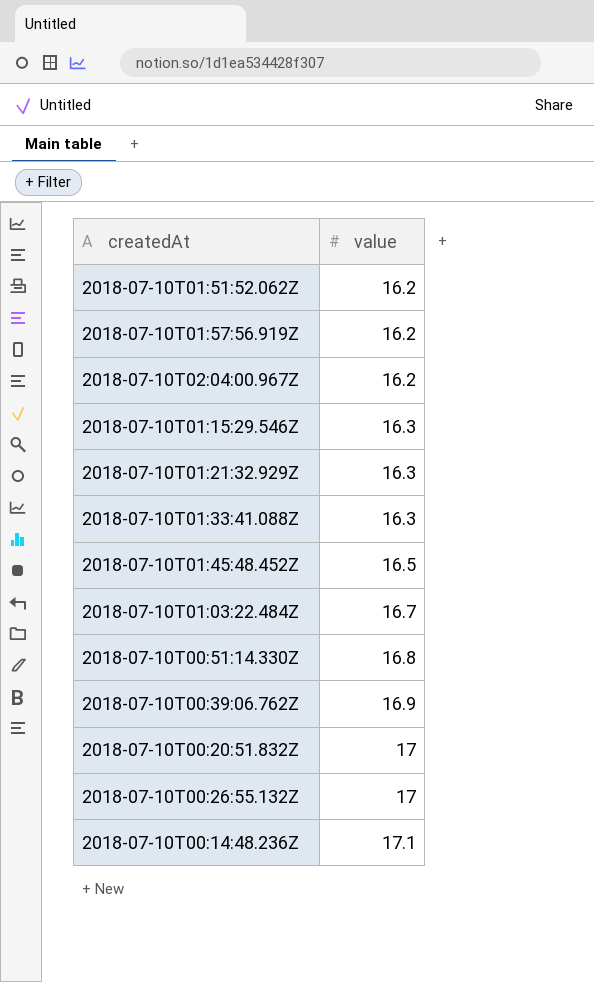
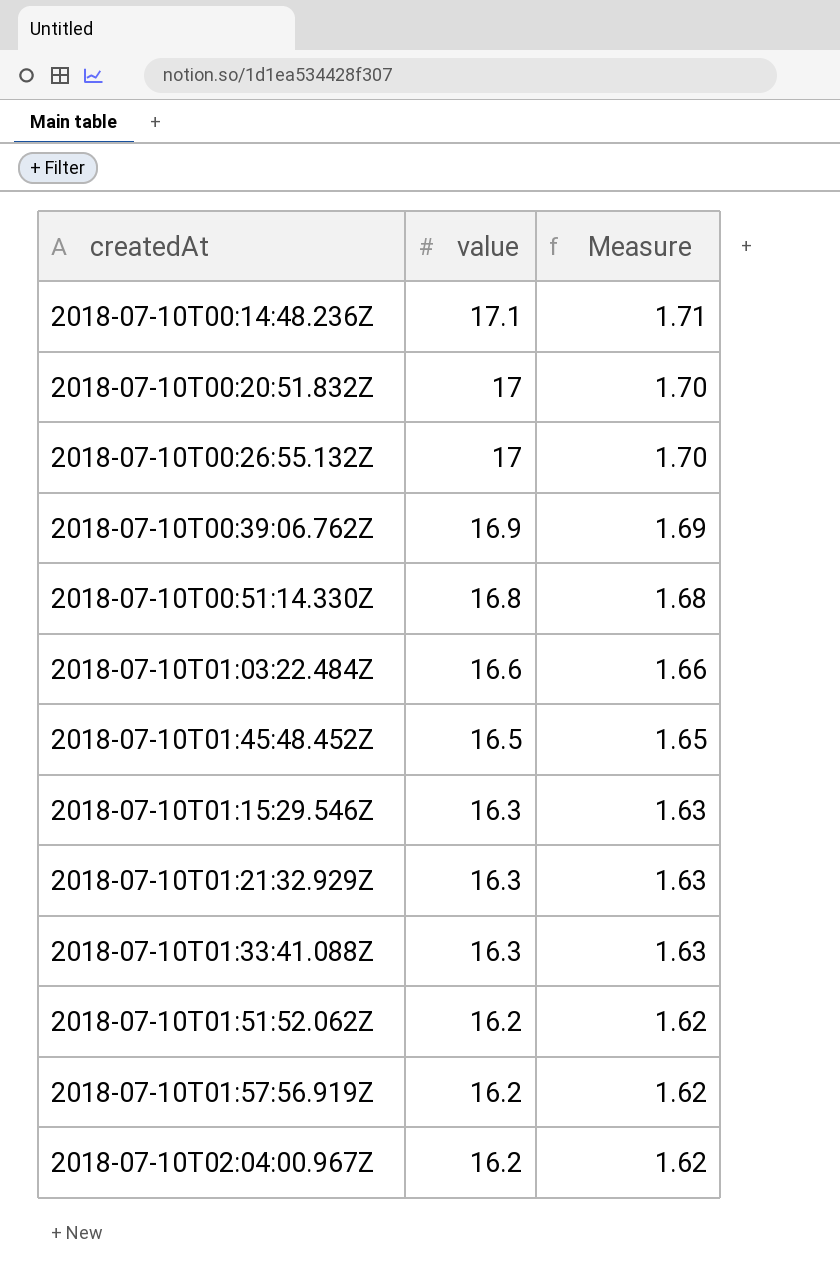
row order: value ascending -> value descending
column Measure | formula: none -> [value] * 0.1
2018-07-10T01:03:22.484Z | value: 16.7 -> 16.6

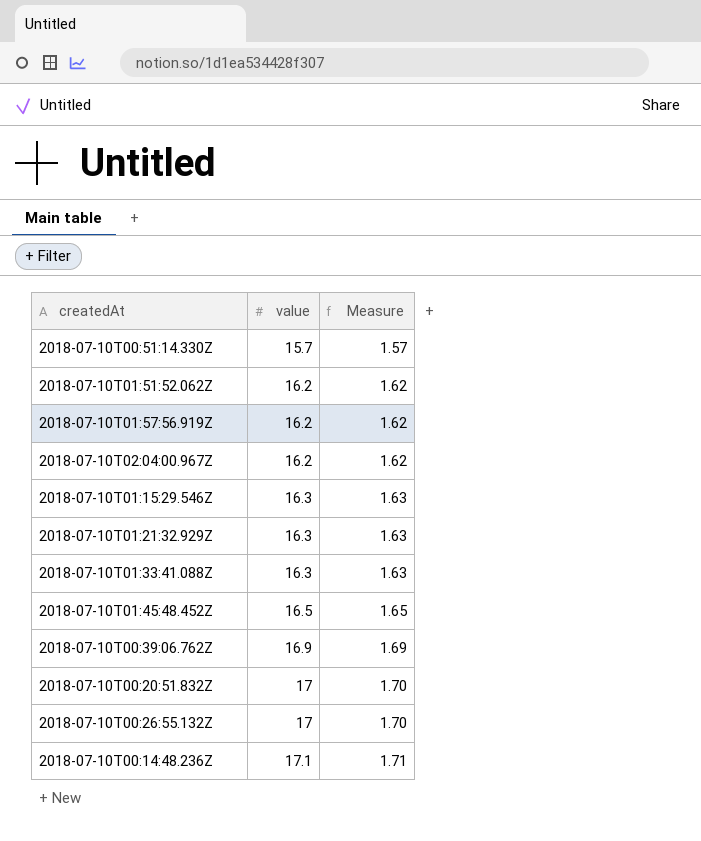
row order: value descending -> value ascending
row 2018-07-10T01:03:22.484Z: 16.6 | 1.66 -> none
2018-07-10T00:51:14.330Z | value: 16.8 -> 15.7
2018-07-10T00:51:14.330Z | Measure: 1.68 -> 1.57

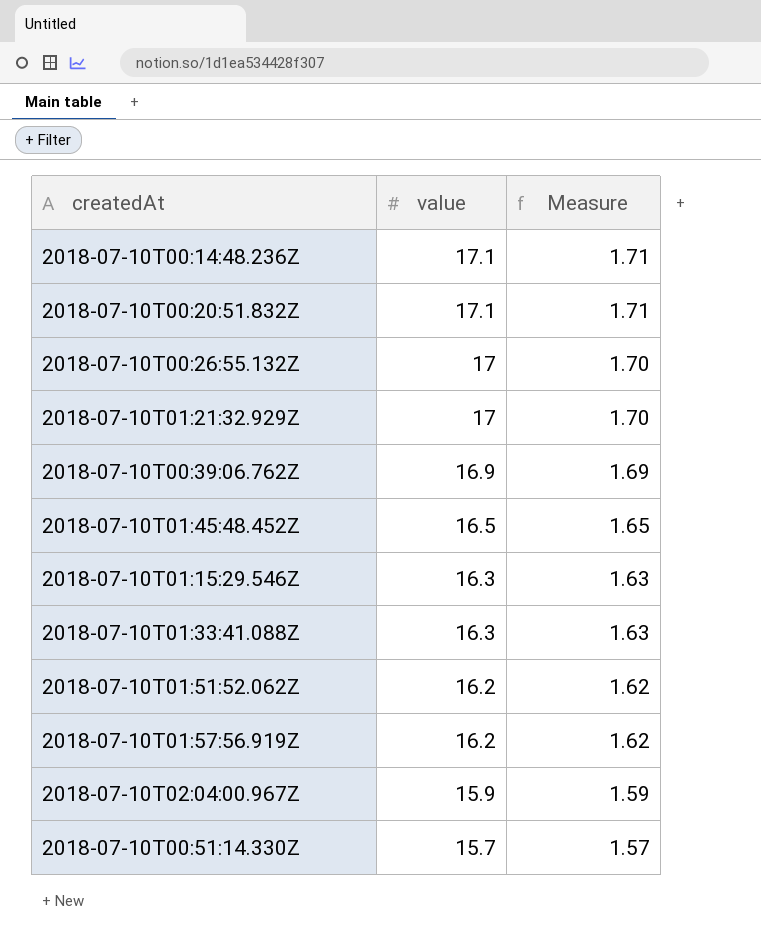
row order: value ascending -> value descending
2018-07-10T00:20:51.832Z | value: 17 -> 17.1
2018-07-10T00:20:51.832Z | Measure: 1.70 -> 1.71
2018-07-10T01:21:32.929Z | value: 16.3 -> 17
2018-07-10T01:21:32.929Z | Measure: 1.63 -> 1.70
2018-07-10T02:04:00.967Z | value: 16.2 -> 15.9
2018-07-10T02:04:00.967Z | Measure: 1.62 -> 1.59

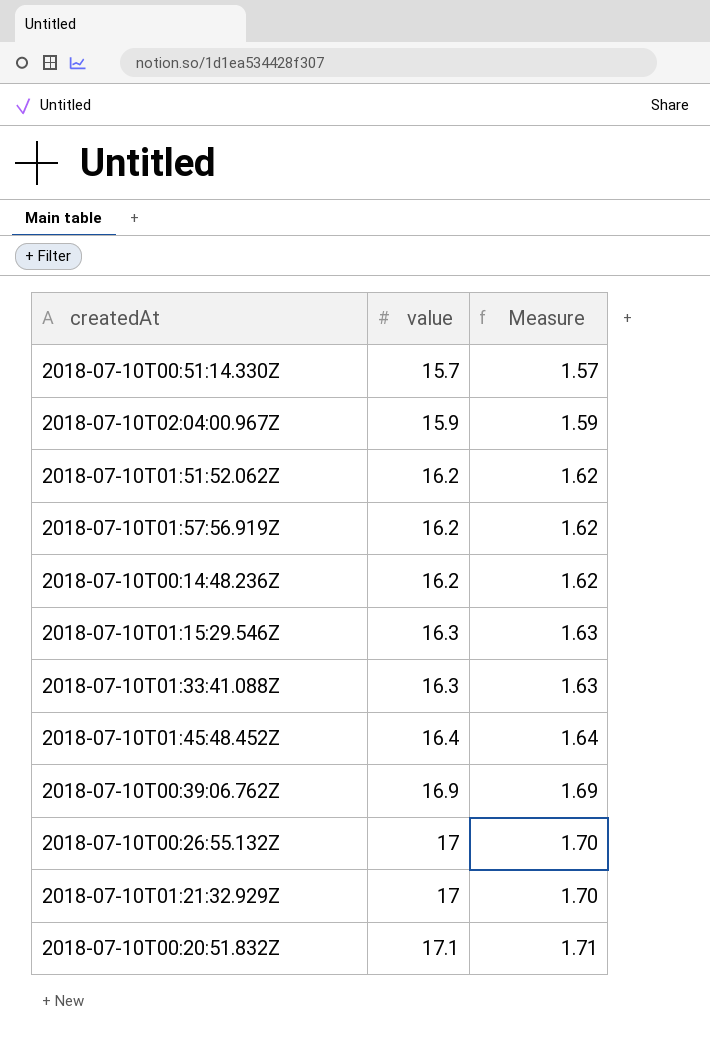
row order: value descending -> value ascending
2018-07-10T00:14:48.236Z | value: 17.1 -> 16.2
2018-07-10T00:14:48.236Z | Measure: 1.71 -> 1.62
2018-07-10T01:45:48.452Z | value: 16.5 -> 16.4
2018-07-10T01:45:48.452Z | Measure: 1.65 -> 1.64

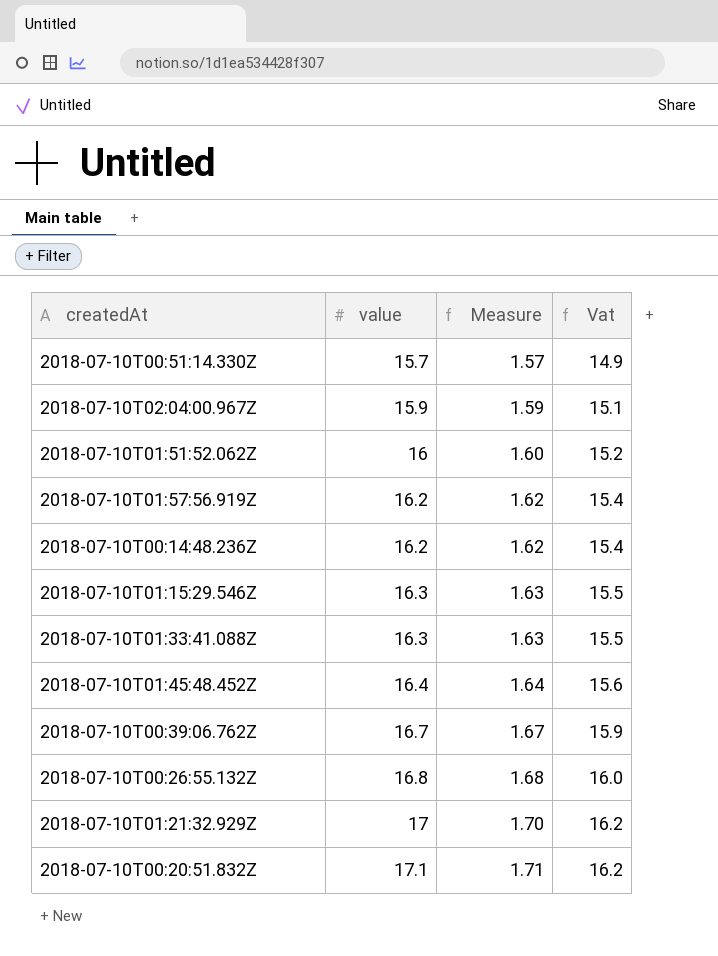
column Vat | formula: none -> [value] * 0.95
2018-07-10T01:51:52.062Z | value: 16.2 -> 16
2018-07-10T01:51:52.062Z | Measure: 1.62 -> 1.60
2018-07-10T00:39:06.762Z | value: 16.9 -> 16.7
2018-07-10T00:39:06.762Z | Measure: 1.69 -> 1.67
2018-07-10T00:26:55.132Z | value: 17 -> 16.8
2018-07-10T00:26:55.132Z | Measure: 1.70 -> 1.68

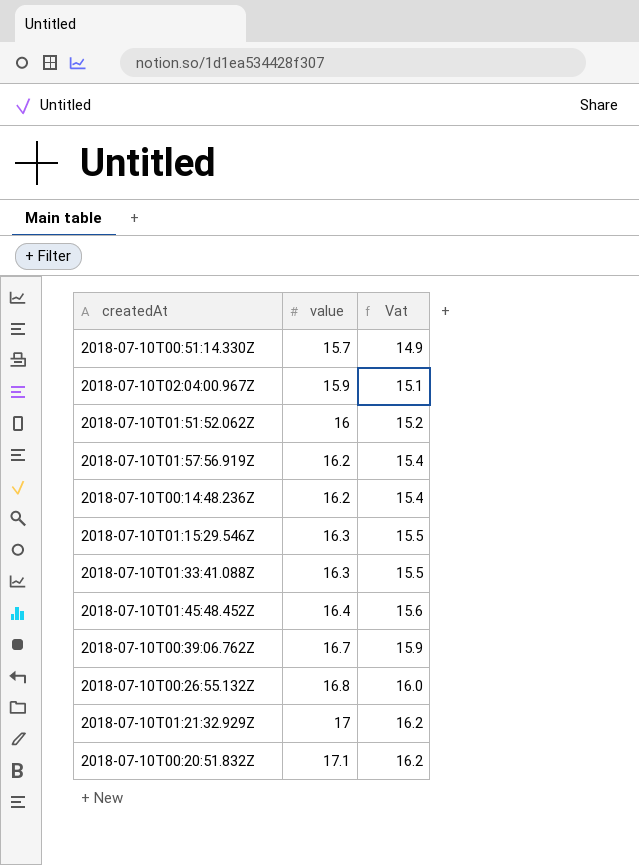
column Measure | formula: [value] * 0.1 -> none

